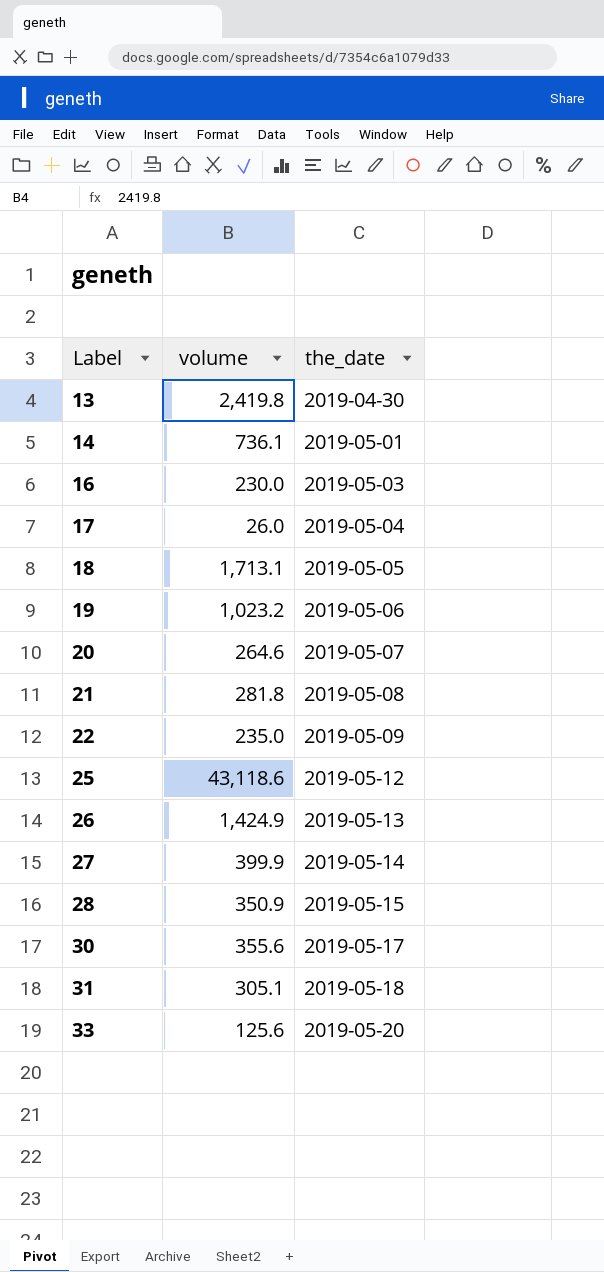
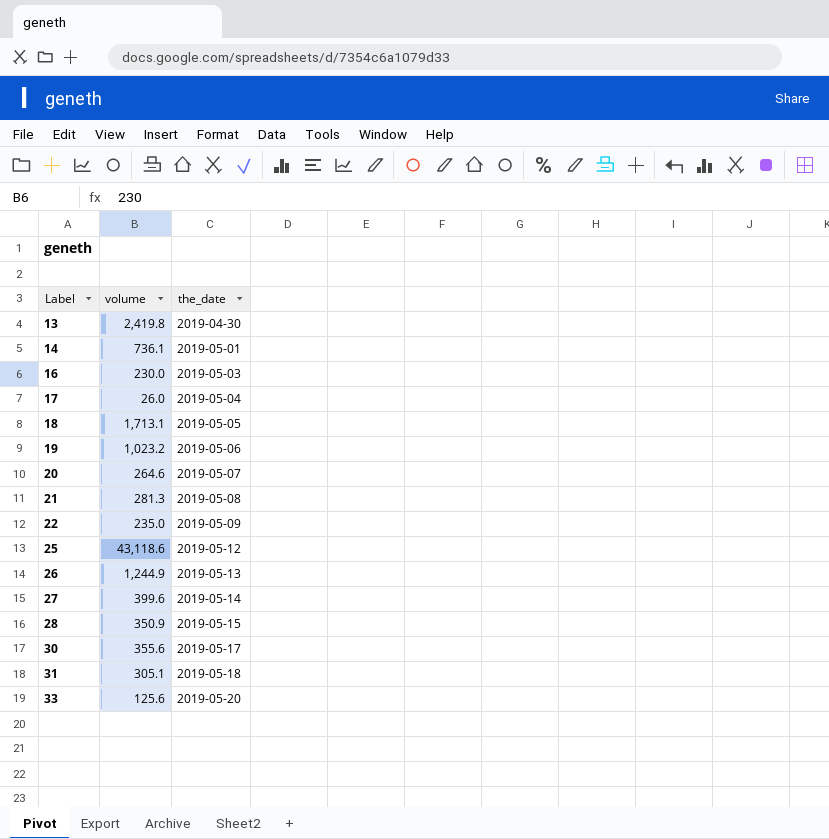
21 | volume: 281.8 -> 281.3
26 | volume: 1,424.9 -> 1,244.9
27 | volume: 399.9 -> 399.6

